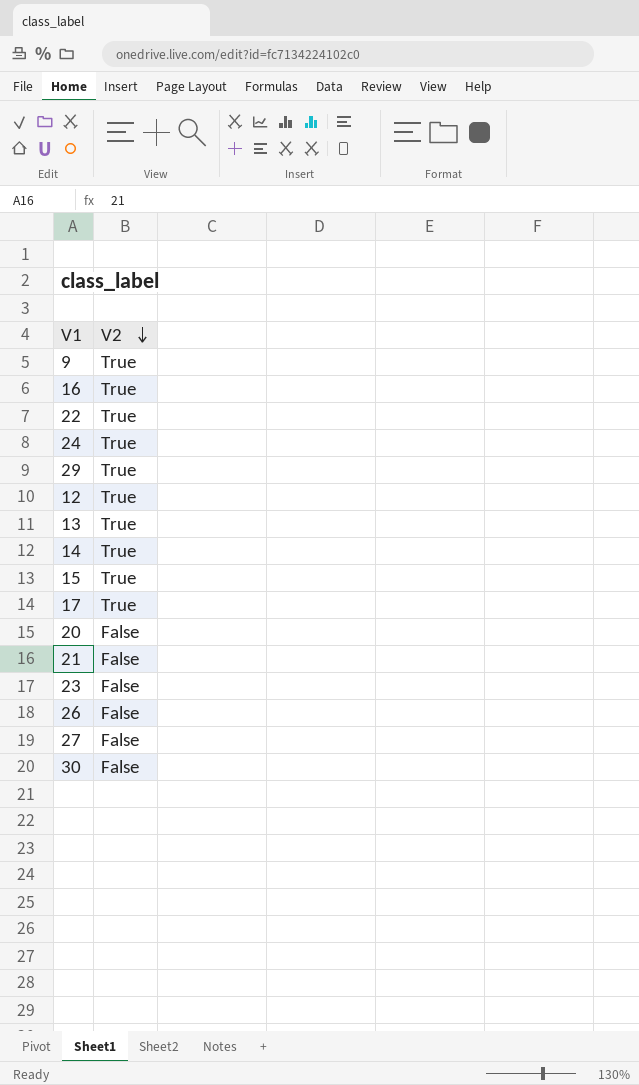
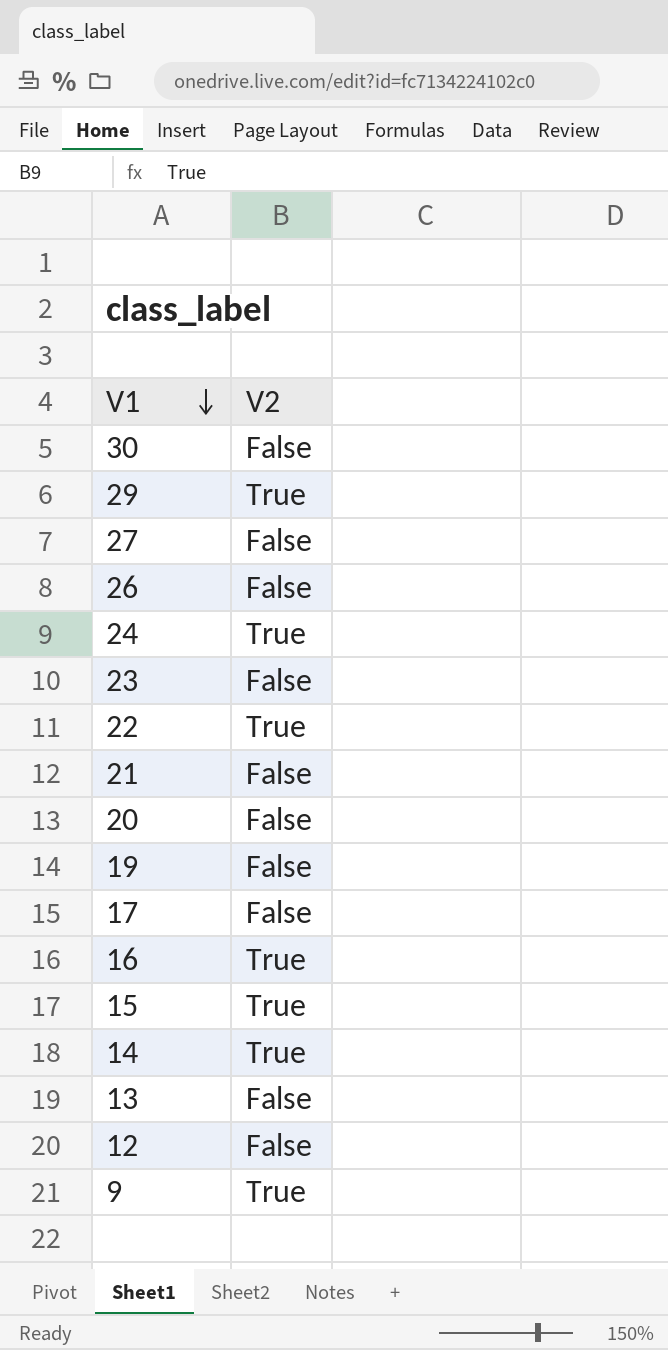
row order: V2 descending -> V1 descending
row 19: none -> False
17 | V2: True -> False
13 | V2: True -> False
12 | V2: True -> False

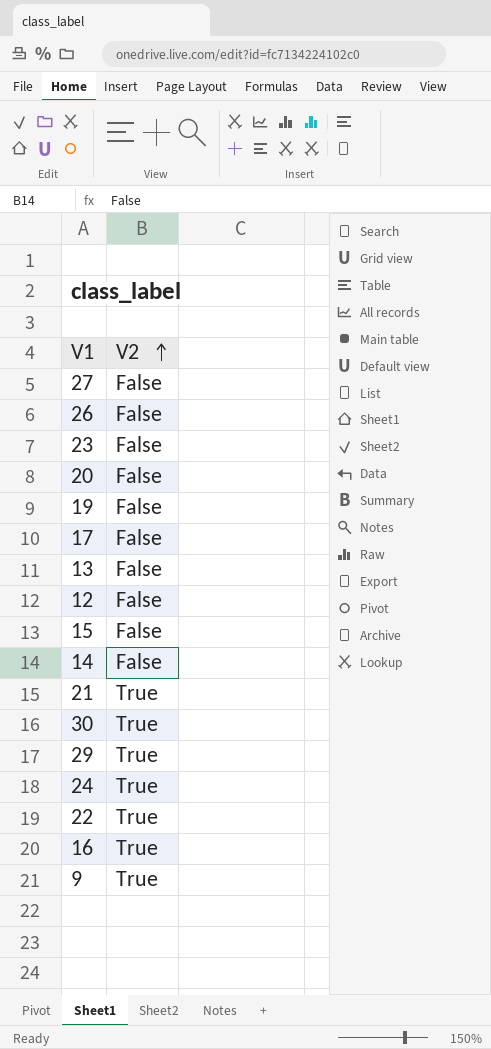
row order: V1 descending -> V2 ascending
15 | V2: True -> False
14 | V2: True -> False
21 | V2: False -> True
30 | V2: False -> True

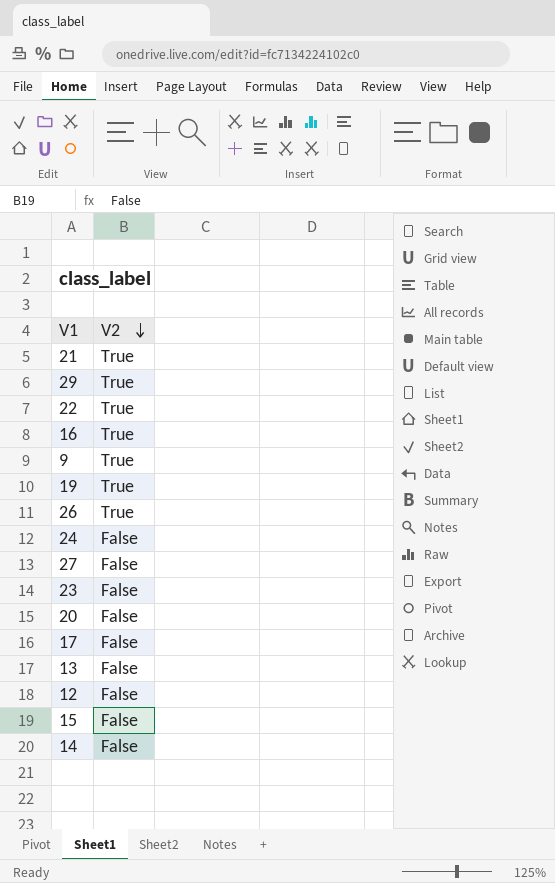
row order: V2 ascending -> V2 descending
row 30: True -> none
19 | V2: False -> True
26 | V2: False -> True
24 | V2: True -> False

